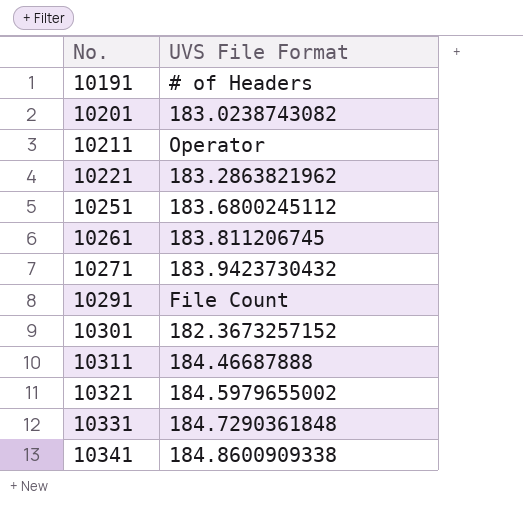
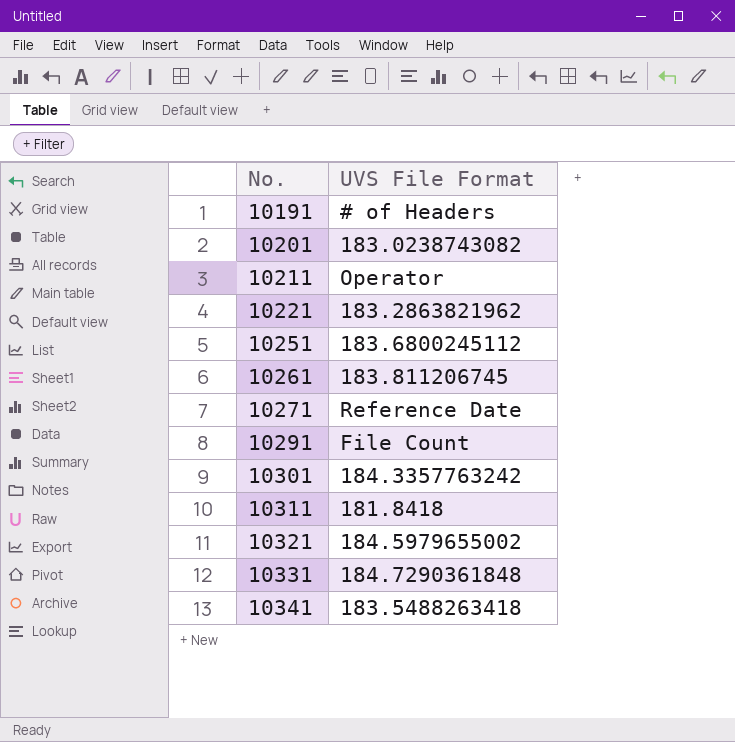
10271 | UVS File Format: 183.9423730432 -> Reference Date
10301 | UVS File Format: 182.3673257152 -> 184.3357763242
10311 | UVS File Format: 184.46687888 -> 181.8418
10341 | UVS File Format: 184.8600909338 -> 183.5488263418

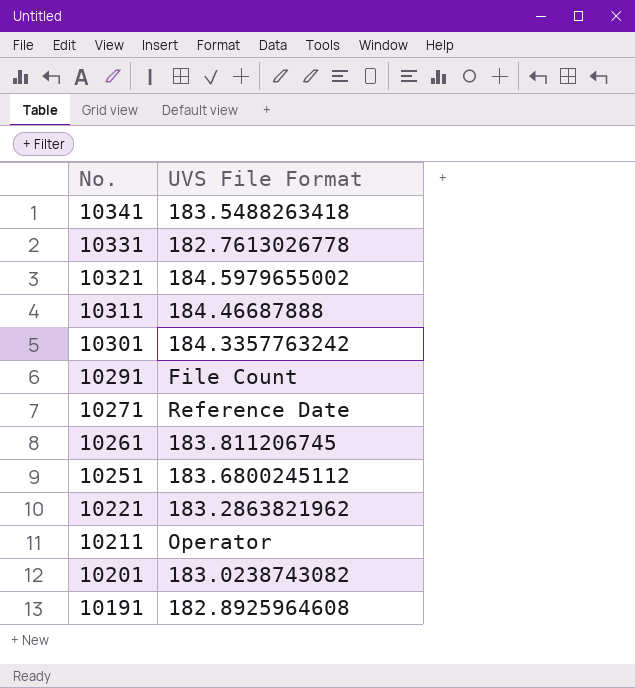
row order: No. ascending -> No. descending
10331 | UVS File Format: 184.7290361848 -> 182.7613026778
10311 | UVS File Format: 181.8418 -> 184.46687888
10191 | UVS File Format: # of Headers -> 182.8925964608

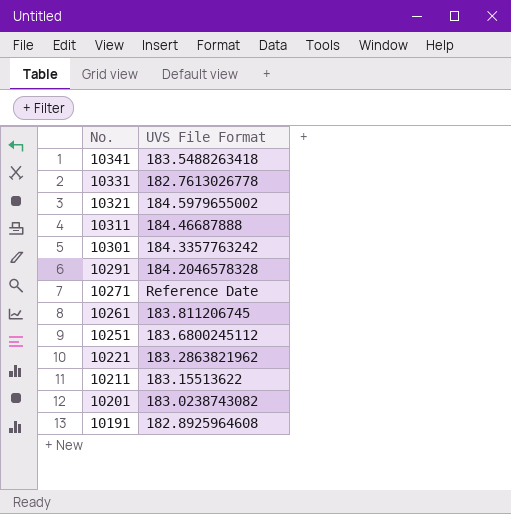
10291 | UVS File Format: File Count -> 184.2046578328
10211 | UVS File Format: Operator -> 183.15513622

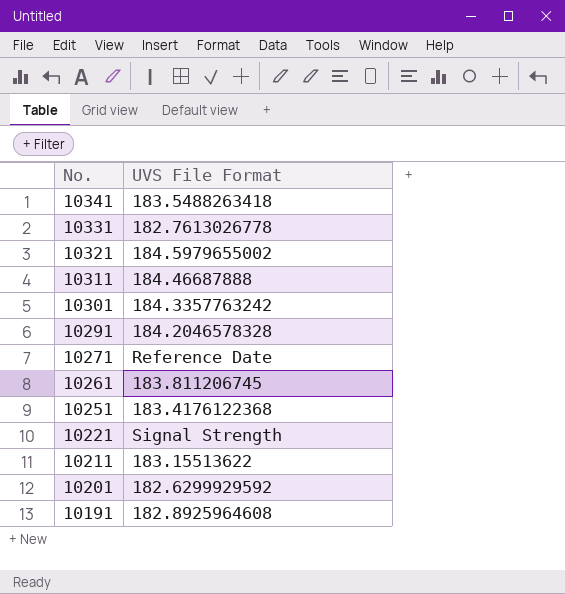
10251 | UVS File Format: 183.6800245112 -> 183.4176122368
10221 | UVS File Format: 183.2863821962 -> Signal Strength
10201 | UVS File Format: 183.0238743082 -> 182.6299929592

